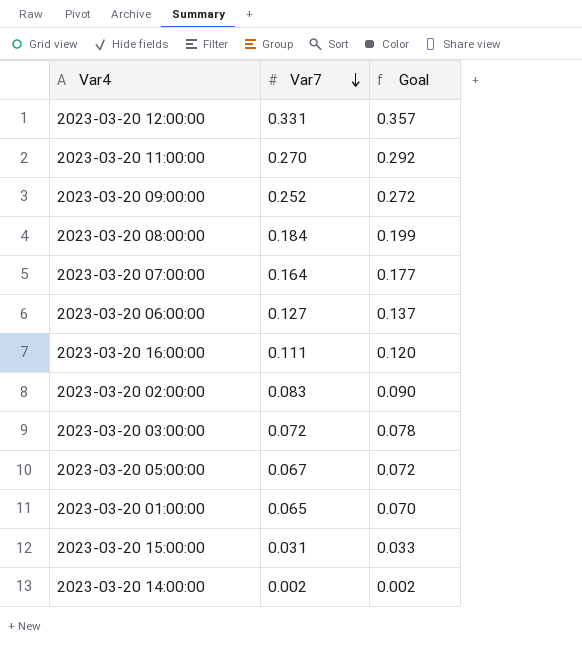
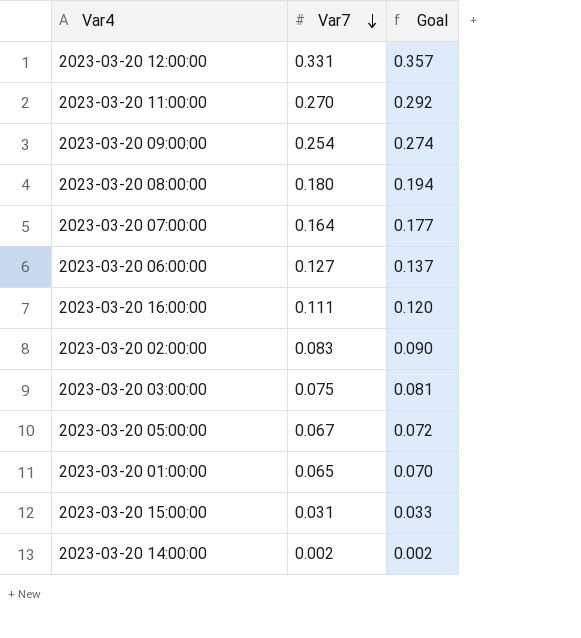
2023-03-20 09:00:00 | Var7: 0.252 -> 0.254
2023-03-20 09:00:00 | Goal: 0.272 -> 0.274
2023-03-20 08:00:00 | Var7: 0.184 -> 0.180
2023-03-20 08:00:00 | Goal: 0.199 -> 0.194
2023-03-20 03:00:00 | Var7: 0.072 -> 0.075
2023-03-20 03:00:00 | Goal: 0.078 -> 0.081

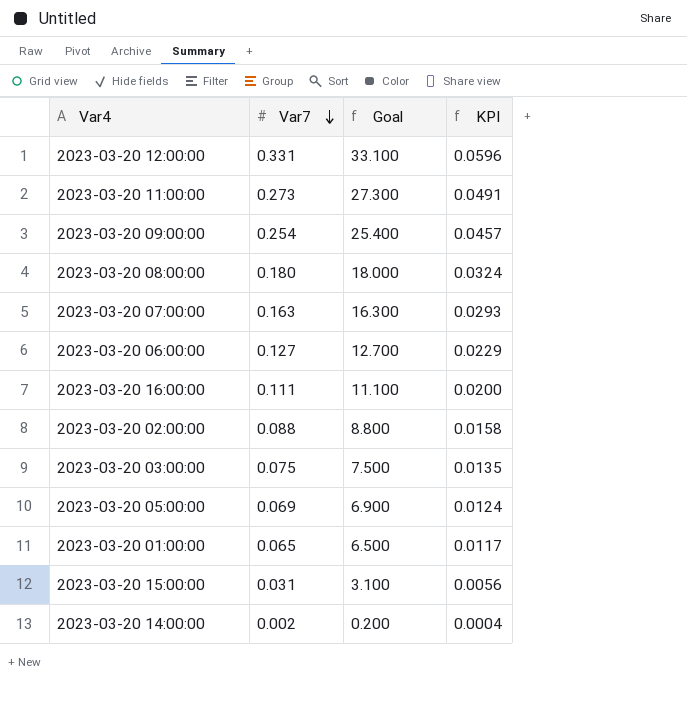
column Goal | formula: [Var7] * 1.08 -> [Var7] * 100
column KPI | formula: none -> [Var7] * 0.18
2023-03-20 11:00:00 | Var7: 0.270 -> 0.273
2023-03-20 07:00:00 | Var7: 0.164 -> 0.163
2023-03-20 02:00:00 | Var7: 0.083 -> 0.088
2023-03-20 05:00:00 | Var7: 0.067 -> 0.069

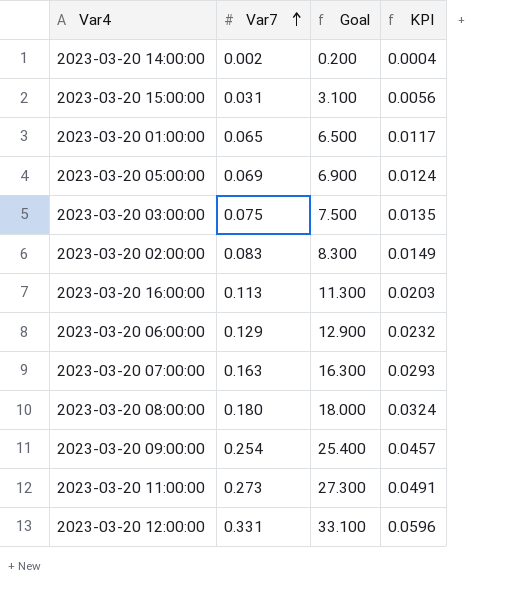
row order: Var7 descending -> Var7 ascending
2023-03-20 02:00:00 | Var7: 0.088 -> 0.083
2023-03-20 02:00:00 | Goal: 8.800 -> 8.300
2023-03-20 02:00:00 | KPI: 0.0158 -> 0.0149
2023-03-20 16:00:00 | Var7: 0.111 -> 0.113
2023-03-20 16:00:00 | Goal: 11.100 -> 11.300
2023-03-20 16:00:00 | KPI: 0.0200 -> 0.0203
2023-03-20 06:00:00 | Var7: 0.127 -> 0.129
2023-03-20 06:00:00 | Goal: 12.700 -> 12.900
2023-03-20 06:00:00 | KPI: 0.0229 -> 0.0232

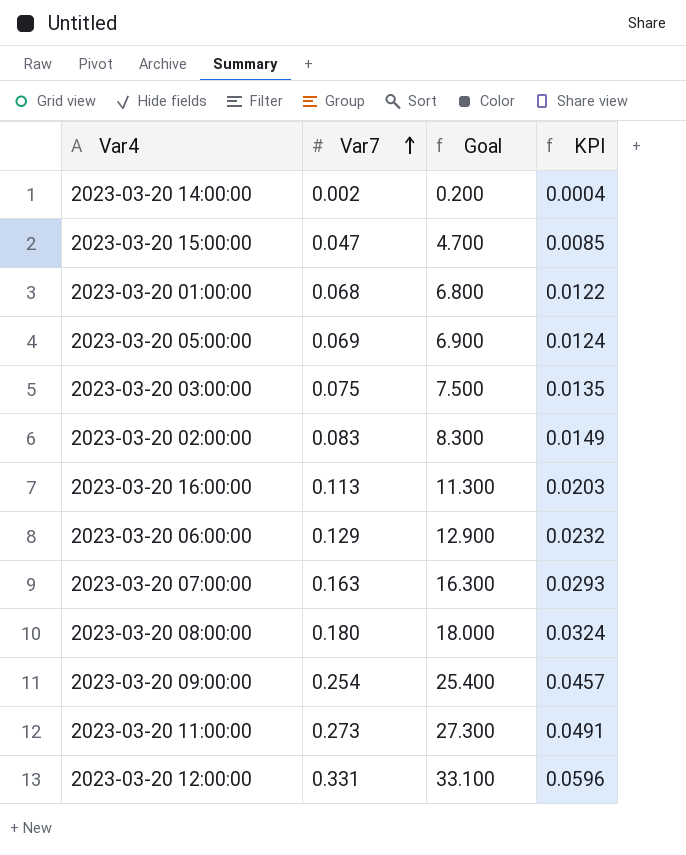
2023-03-20 15:00:00 | Var7: 0.031 -> 0.047
2023-03-20 15:00:00 | Goal: 3.100 -> 4.700
2023-03-20 15:00:00 | KPI: 0.0056 -> 0.0085
2023-03-20 01:00:00 | Var7: 0.065 -> 0.068
2023-03-20 01:00:00 | Goal: 6.500 -> 6.800
2023-03-20 01:00:00 | KPI: 0.0117 -> 0.0122

